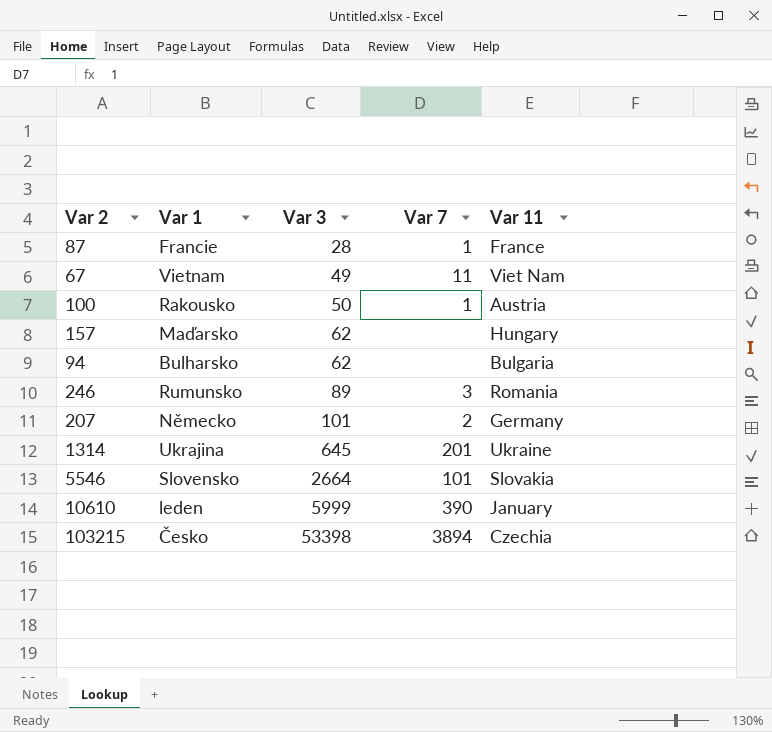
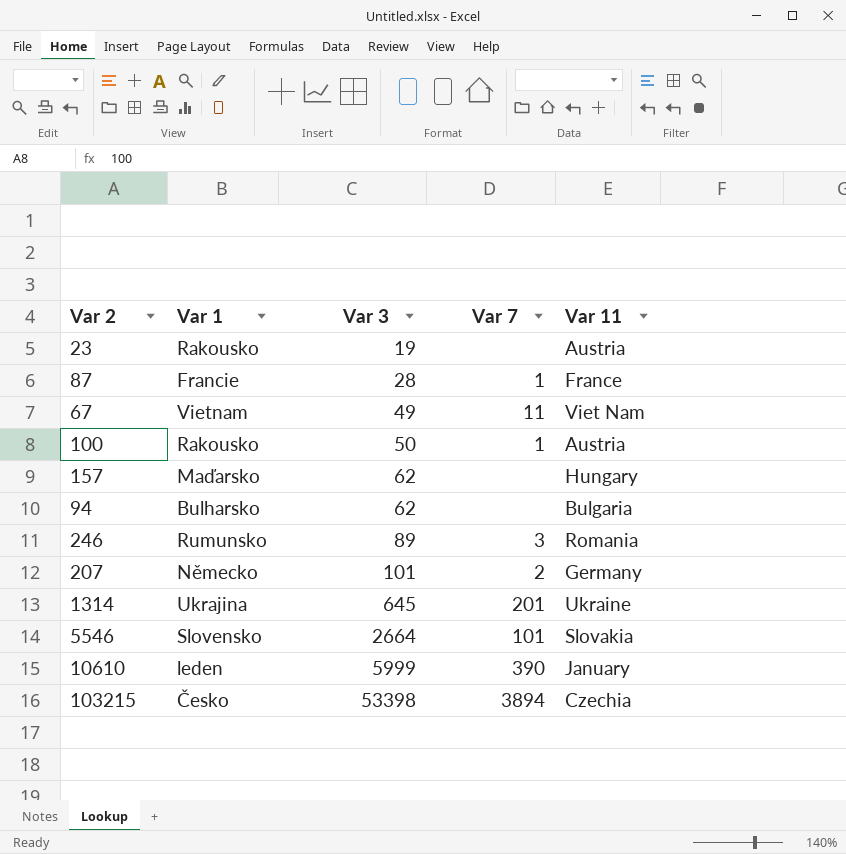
row 23: none -> Rakousko | 19 | none | Austria

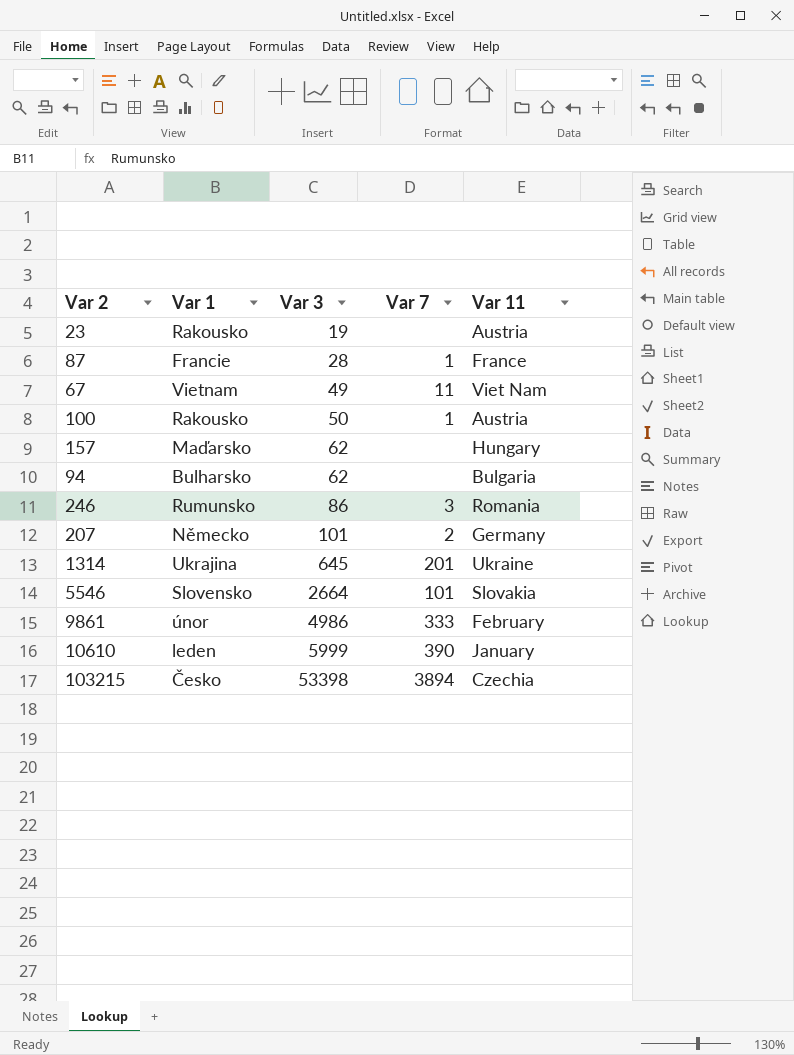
246 | Var 3: 89 -> 86
row 9861: none -> únor | 4986 | 333 | February

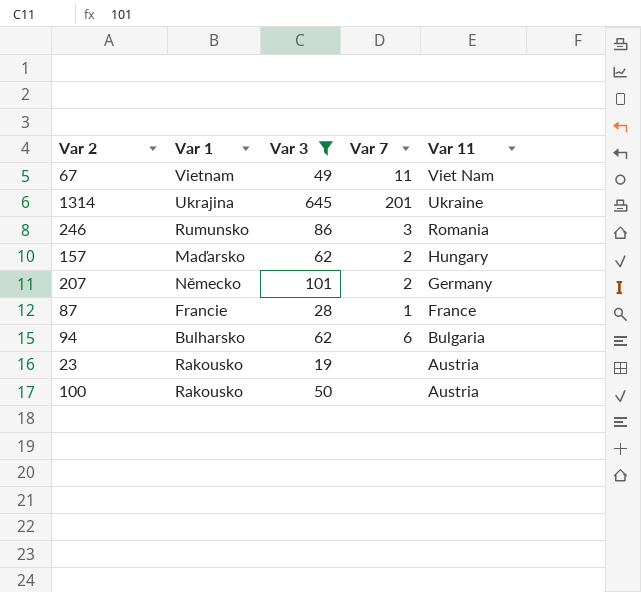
filter: none -> Var 3 <= 645
row order: Var 3 ascending -> Var 11 descending
157 | Var 7: none -> 2
94 | Var 7: none -> 6
100 | Var 7: 1 -> none

